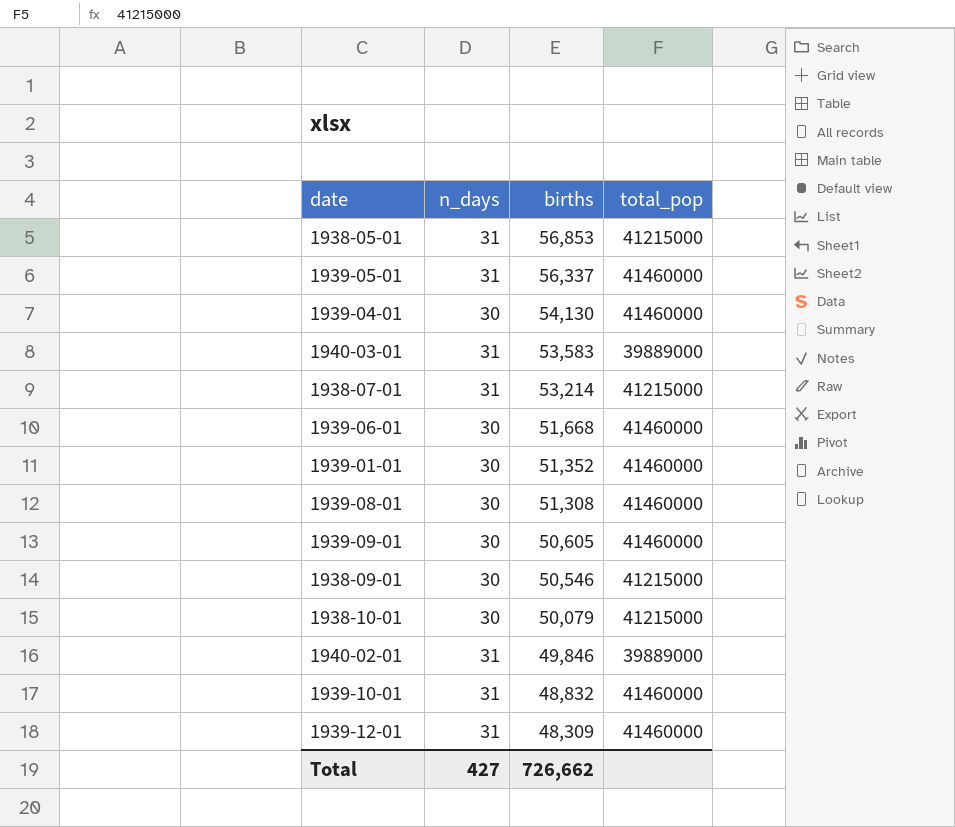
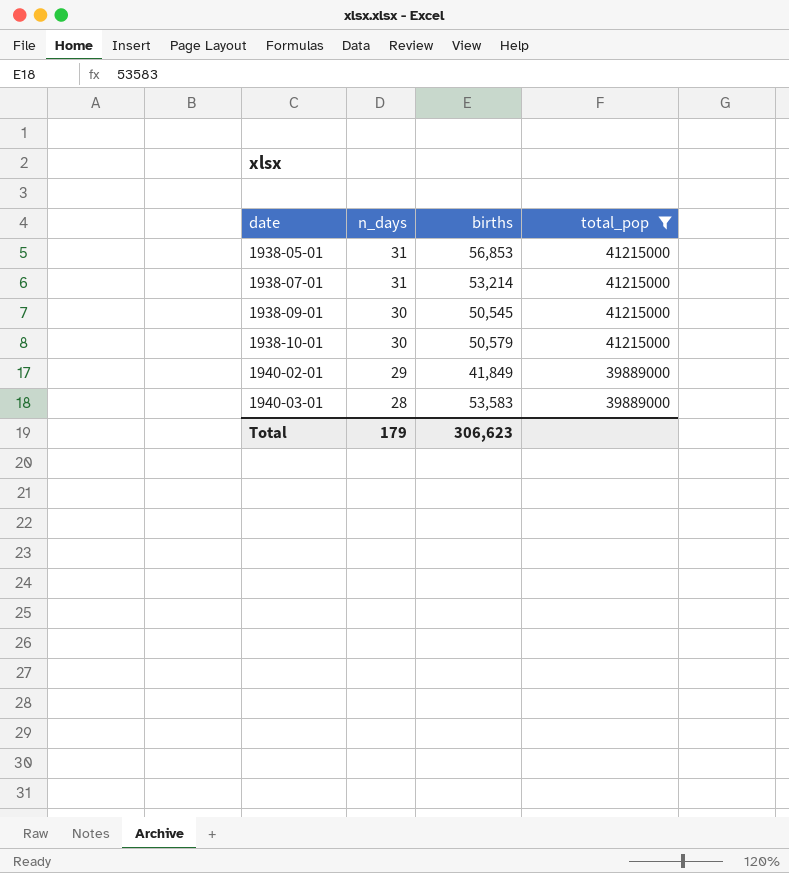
filter: none -> total_pop != 41460000
row order: births descending -> date ascending
1938-09-01 | births: 50,546 -> 50,545
1938-10-01 | births: 50,079 -> 50,579
1940-02-01 | n_days: 31 -> 29
1940-02-01 | births: 49,846 -> 41,849
1940-03-01 | n_days: 31 -> 28
Total | n_days: 427 -> 179
Total | births: 726,662 -> 306,623

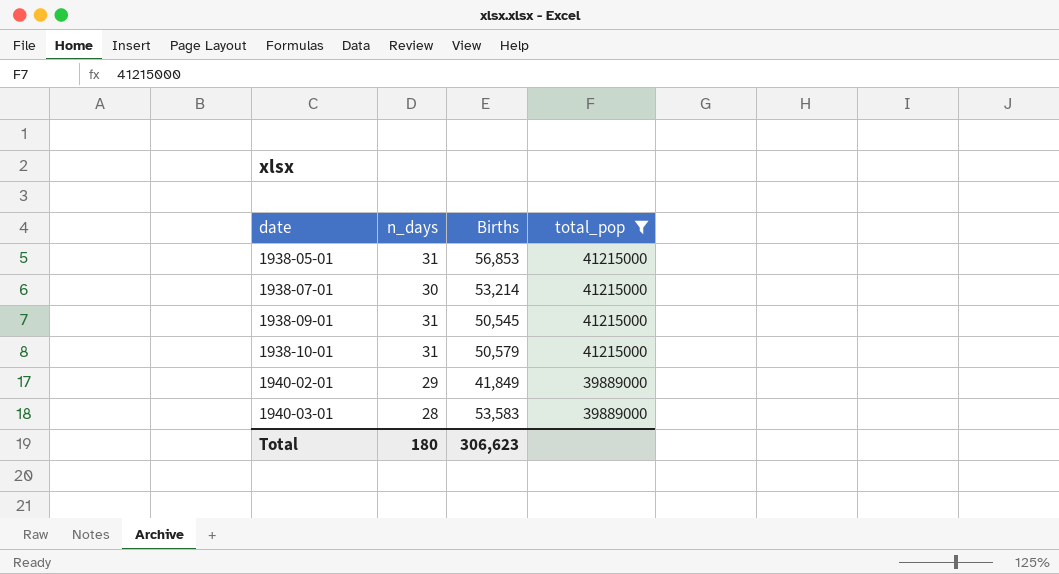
column name: births -> Births
1938-07-01 | n_days: 31 -> 30
1938-09-01 | n_days: 30 -> 31
1938-10-01 | n_days: 30 -> 31
Total | n_days: 179 -> 180

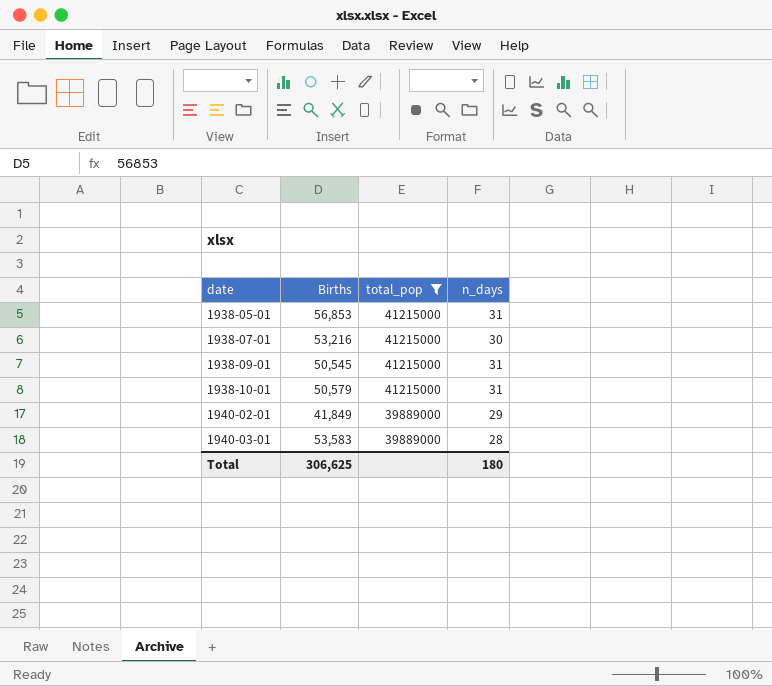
column n_days | position: 2 -> 4
1938-07-01 | Births: 53,214 -> 53,216
Total | Births: 306,623 -> 306,625

